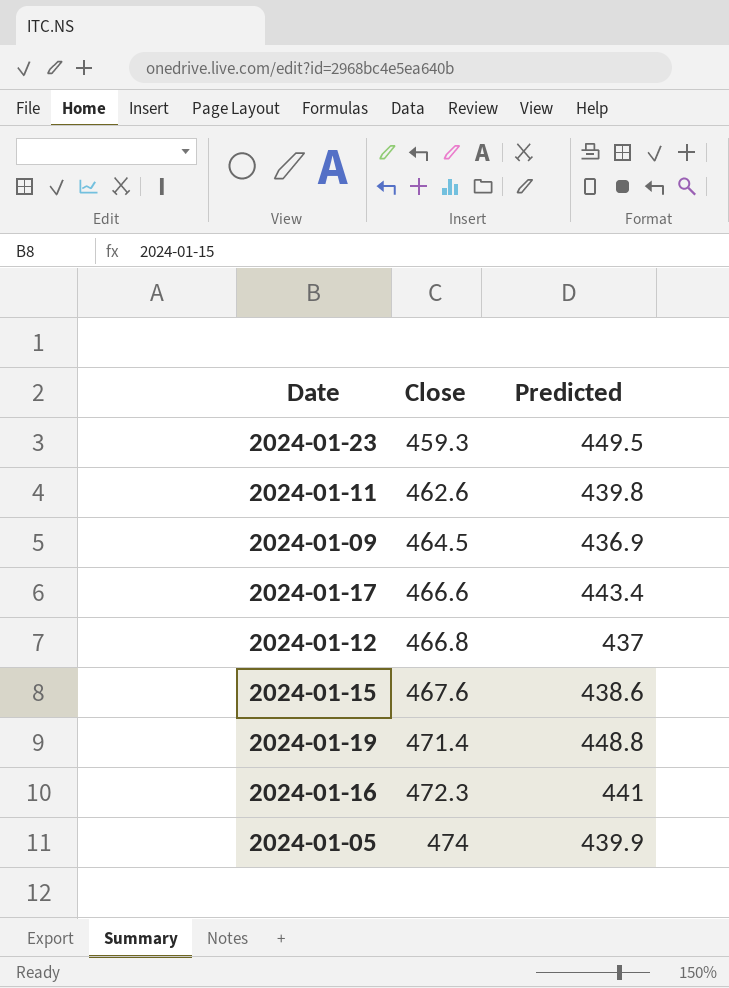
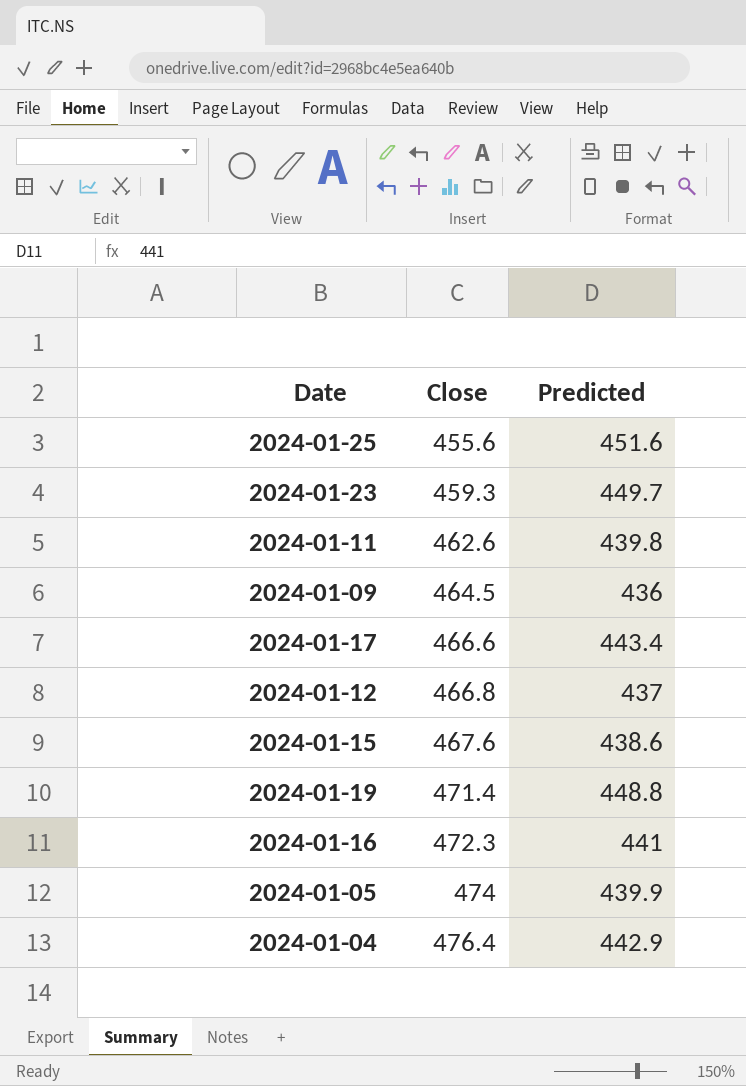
row 2024-01-25: none -> 455.6 | 451.6
2024-01-23 | Predicted: 449.5 -> 449.7
2024-01-09 | Predicted: 436.9 -> 436
row 2024-01-04: none -> 476.4 | 442.9

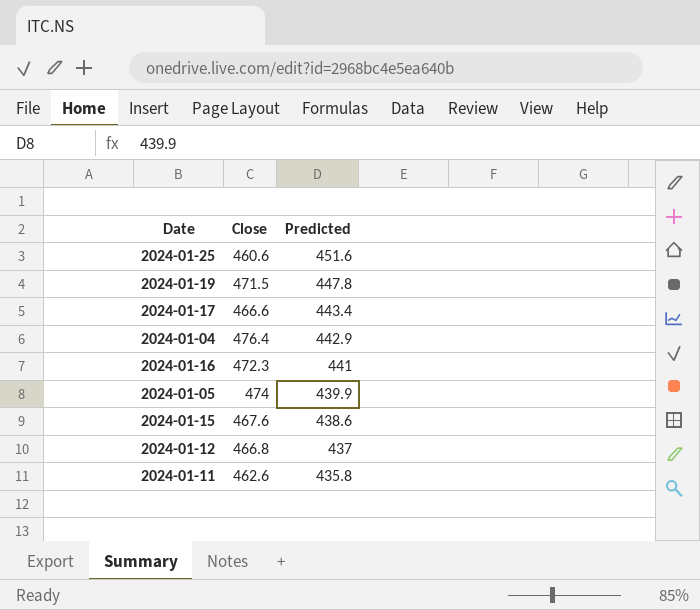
row order: Close ascending -> Predicted descending
row 2024-01-23: 459.3 | 449.7 -> none
row 2024-01-09: 464.5 | 436 -> none
2024-01-25 | Close: 455.6 -> 460.6
2024-01-19 | Close: 471.4 -> 471.5
2024-01-19 | Predicted: 448.8 -> 447.8
2024-01-11 | Predicted: 439.8 -> 435.8

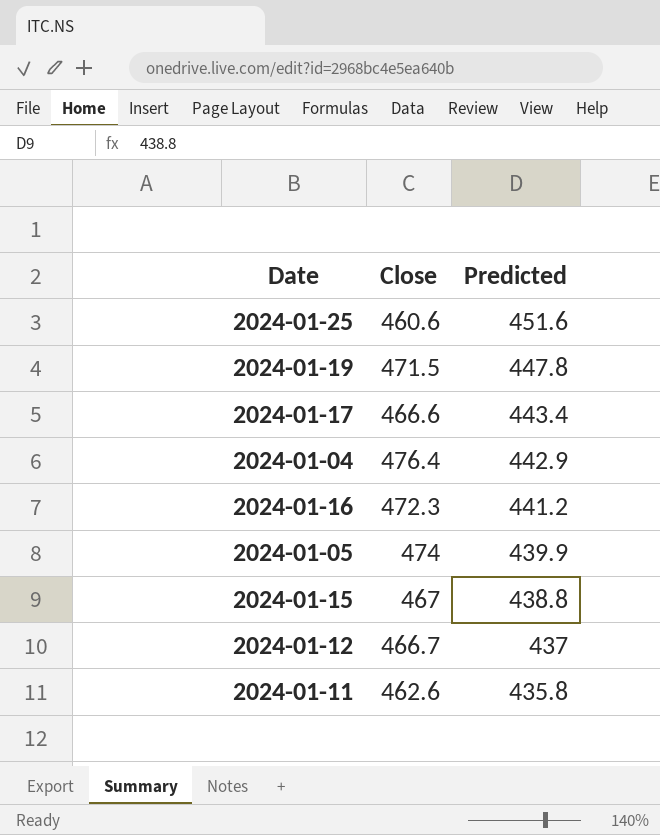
2024-01-16 | Predicted: 441 -> 441.2
2024-01-15 | Close: 467.6 -> 467
2024-01-15 | Predicted: 438.6 -> 438.8
2024-01-12 | Close: 466.8 -> 466.7

